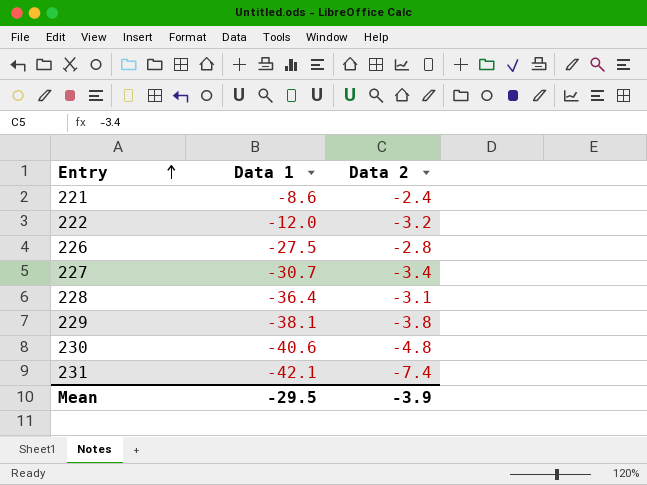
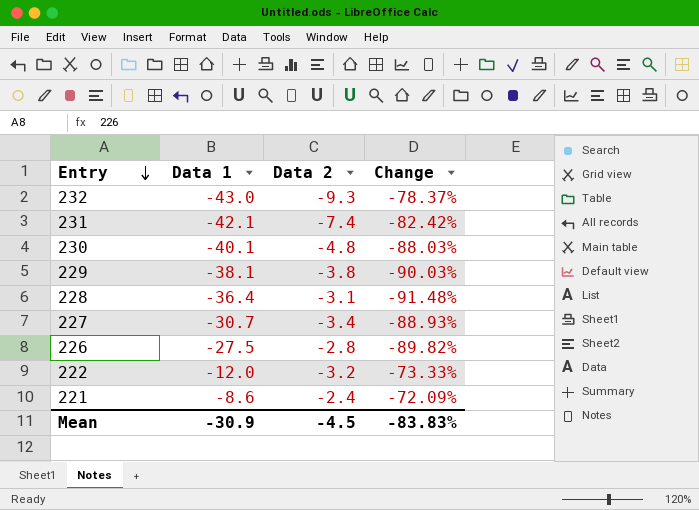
row order: Entry ascending -> Entry descending
column Change | formula: none -> ([Data 2] - [Data 1]) / [Data 1]
row 232: none -> -43.0 | -9.3 | -78.37%
230 | Data 1: -40.6 -> -40.1
Mean | Data 1: -29.5 -> -30.9
Mean | Data 2: -3.9 -> -4.5

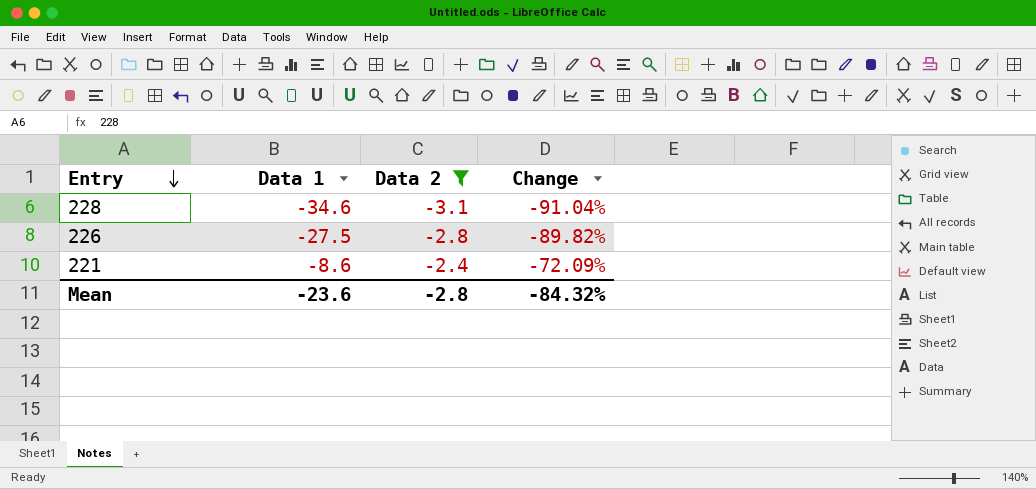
filter: none -> Data 2 >= -3.1
228 | Data 1: -36.4 -> -34.6
228 | Change: -91.48% -> -91.04%
Mean | Data 1: -30.9 -> -23.6
Mean | Data 2: -4.5 -> -2.8
Mean | Change: -83.83% -> -84.32%

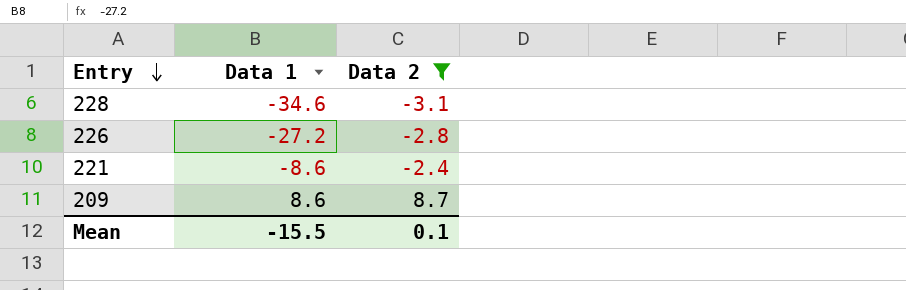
column Change | formula: ([Data 2] - [Data 1]) / [Data 1] -> none
226 | Data 1: -27.5 -> -27.2
row 209: none -> 8.6 | 8.7
Mean | Data 1: -23.6 -> -15.5
Mean | Data 2: -2.8 -> 0.1

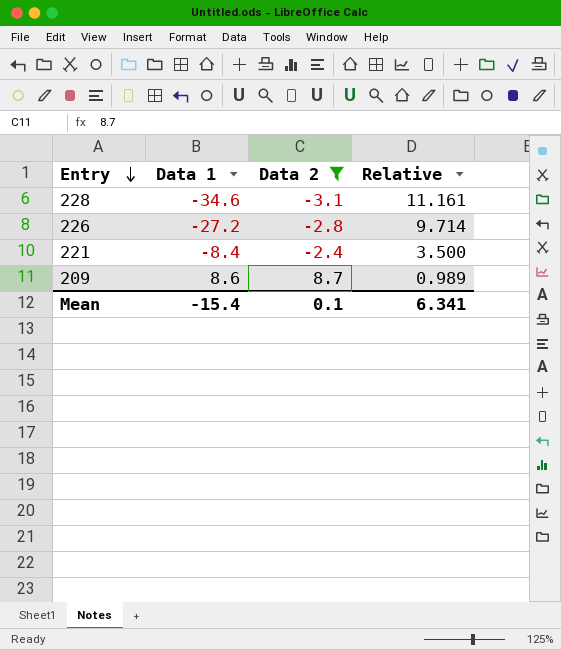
column Relative | formula: none -> [Data 1] / [Data 2]
221 | Data 1: -8.6 -> -8.4
Mean | Data 1: -15.5 -> -15.4

